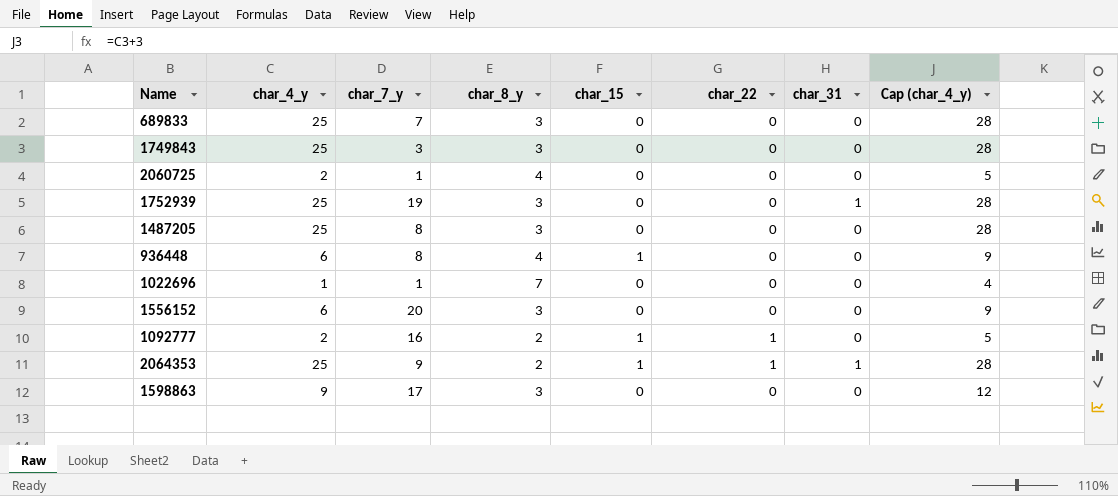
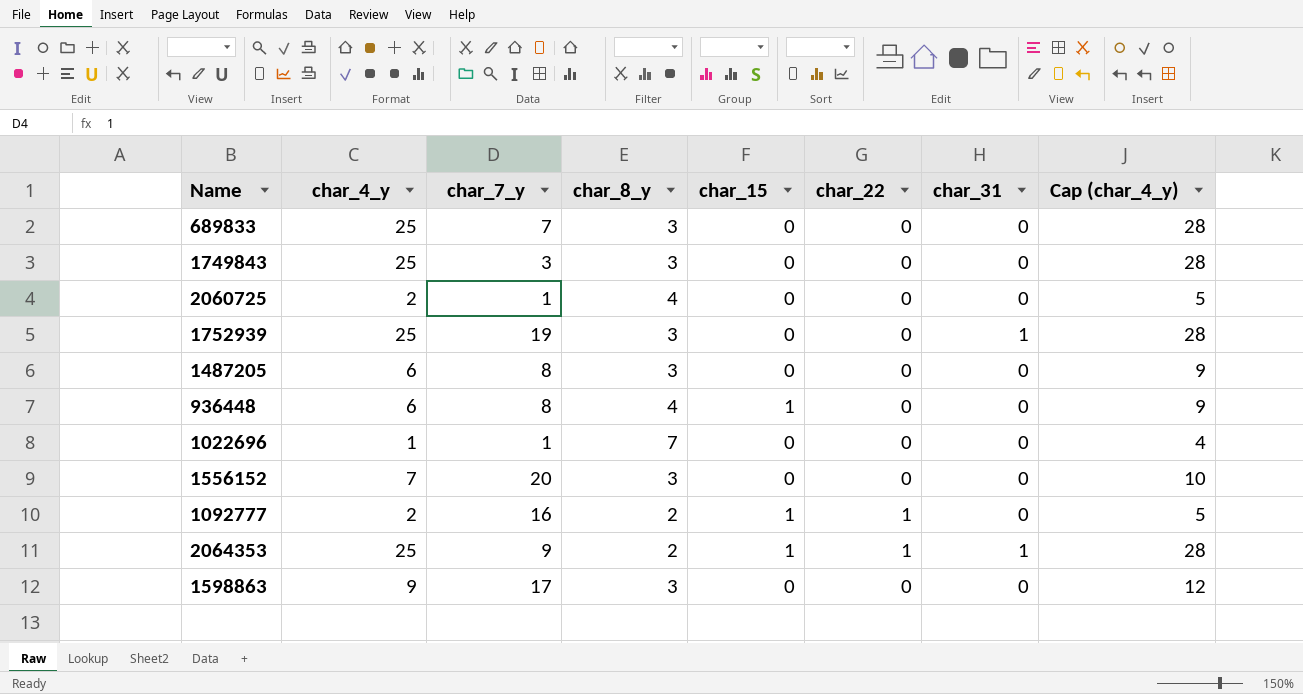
1487205 | char_4_y: 25 -> 6
1487205 | Cap (char_4_y): 28 -> 9
1556152 | char_4_y: 6 -> 7
1556152 | Cap (char_4_y): 9 -> 10

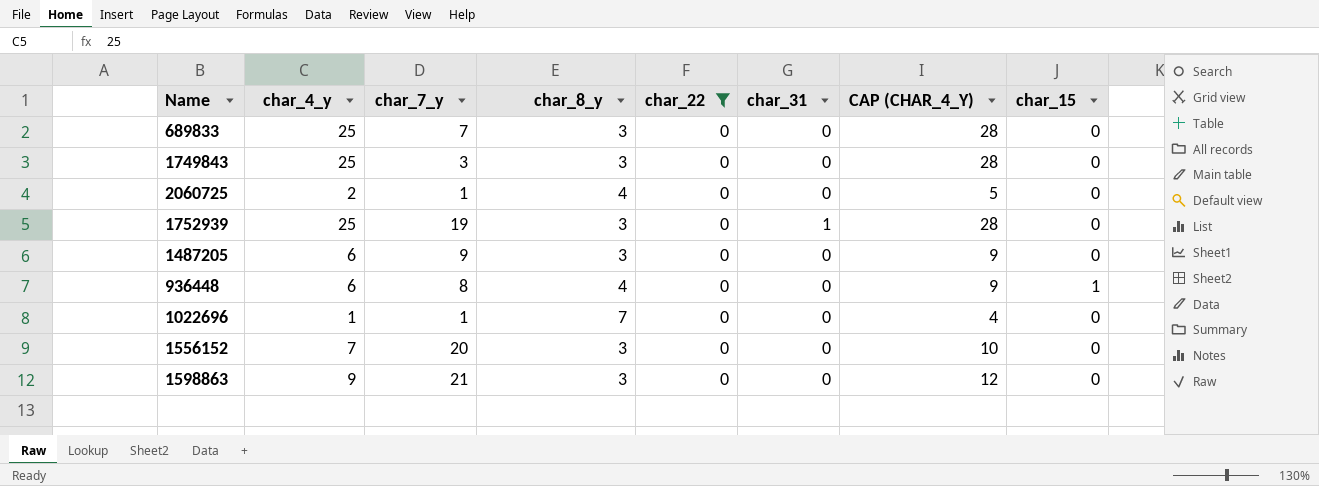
filter: none -> char_22 = 0
column name: Cap (char_4_y) -> CAP (CHAR_4_Y)
column char_15 | position: 5 -> 8
1487205 | char_7_y: 8 -> 9
1598863 | char_7_y: 17 -> 21

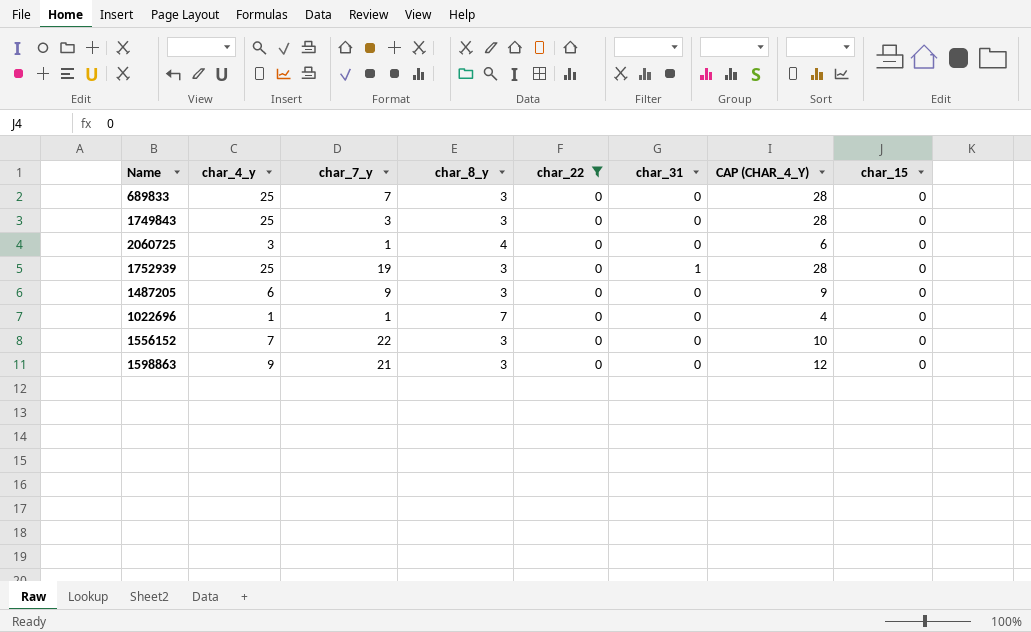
row 936448: 6 | 8 | 4 | 0 | 0 | 9 | 1 -> none
2060725 | char_4_y: 2 -> 3
2060725 | CAP (CHAR_4_Y): 5 -> 6
1556152 | char_7_y: 20 -> 22

